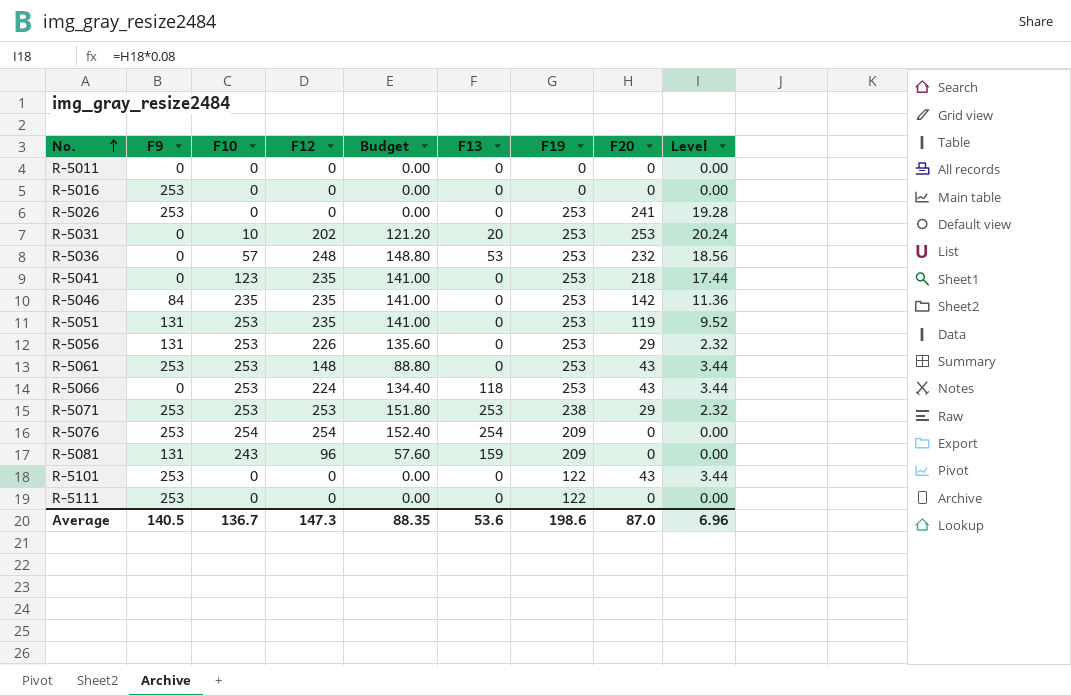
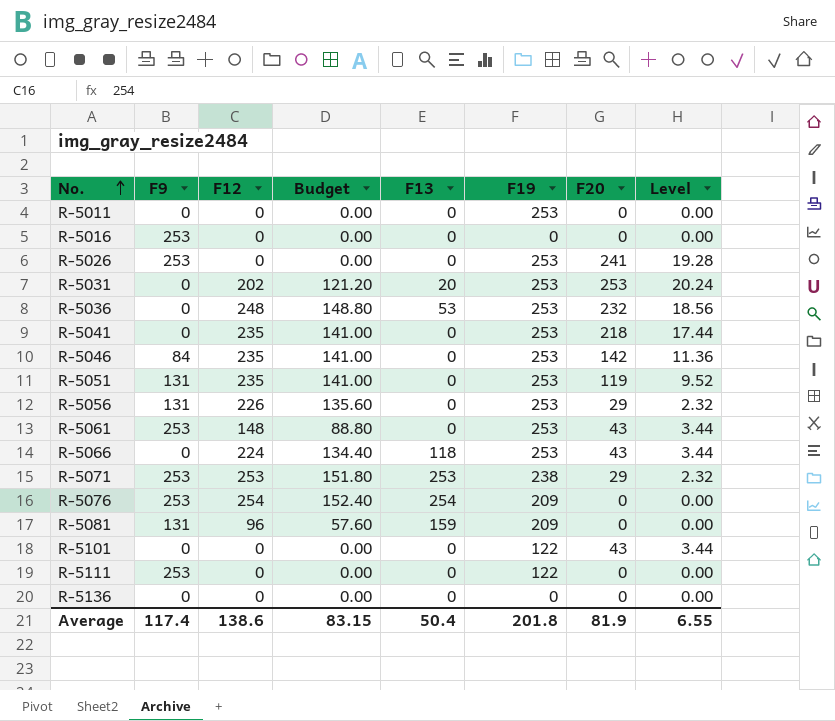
column F10 | position: 3 -> none
R-5011 | F19: 0 -> 253
R-5101 | F9: 253 -> 0
row R-5136: none -> 0 | 0 | 0.00 | 0 | 0 | 0 | 0.00
Average | F9: 140.5 -> 117.4
Average | F12: 147.3 -> 138.6
Average | Budget: 88.35 -> 83.15
Average | F13: 53.6 -> 50.4
Average | F19: 198.6 -> 201.8
Average | F20: 87.0 -> 81.9
Average | Level: 6.96 -> 6.55

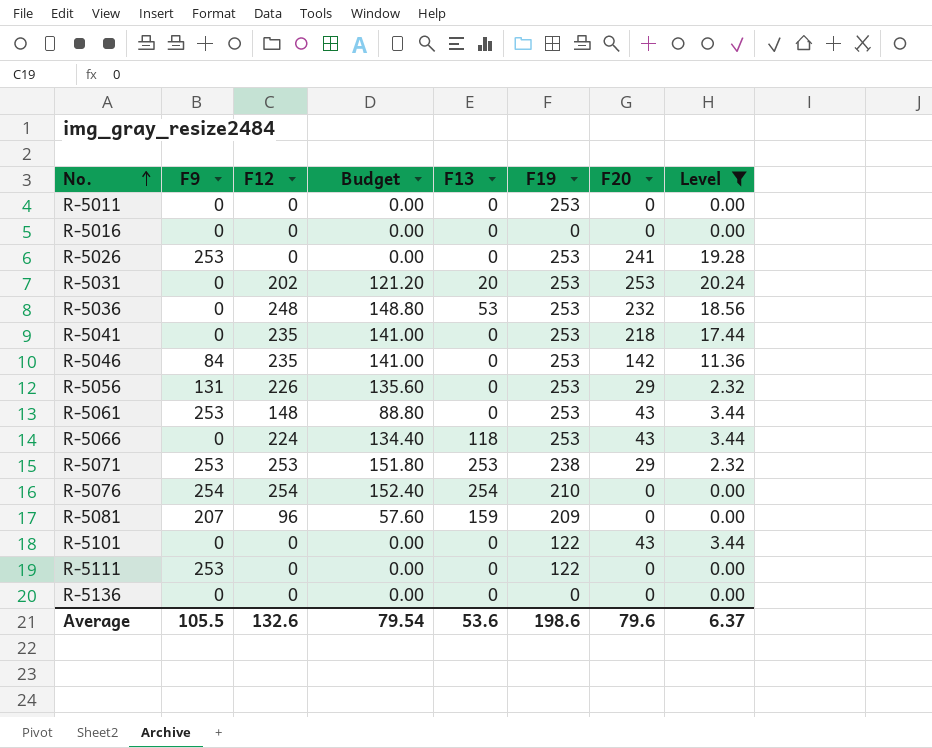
filter: none -> Level != 9.52
R-5016 | F9: 253 -> 0
R-5076 | F9: 253 -> 254
R-5076 | F19: 209 -> 210
R-5081 | F9: 131 -> 207
Average | F9: 117.4 -> 105.5
Average | F12: 138.6 -> 132.6
Average | Budget: 83.15 -> 79.54
Average | F13: 50.4 -> 53.6
Average | F19: 201.8 -> 198.6
Average | F20: 81.9 -> 79.6
Average | Level: 6.55 -> 6.37

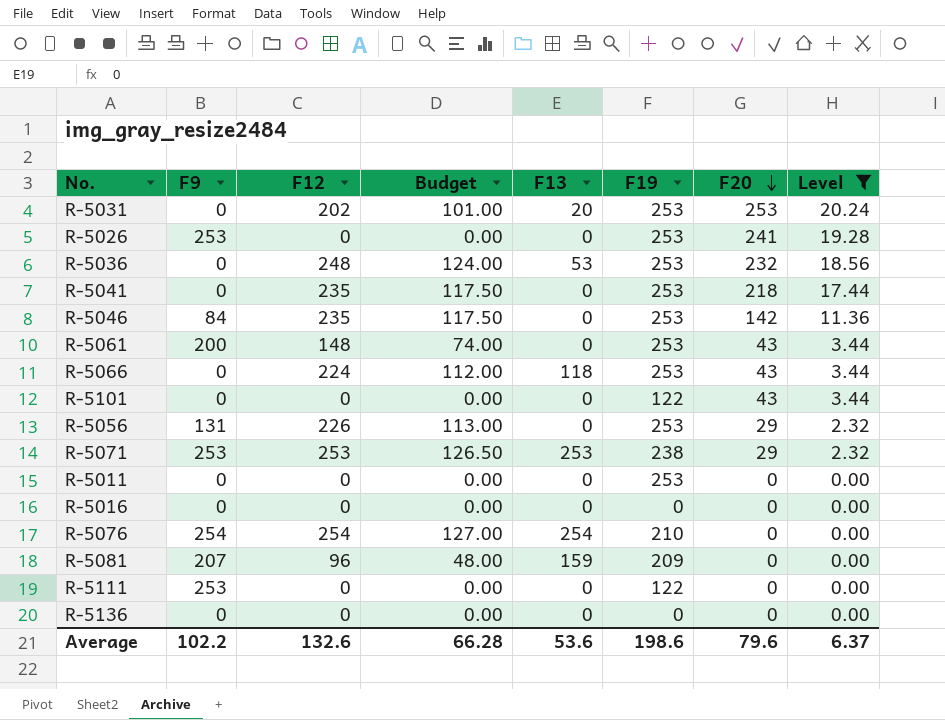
row order: No. ascending -> F20 descending
column Budget | formula: [F12] * 0.6 -> [F12] * 0.5
R-5061 | F9: 253 -> 200
Average | F9: 105.5 -> 102.2
Average | Budget: 79.54 -> 66.28

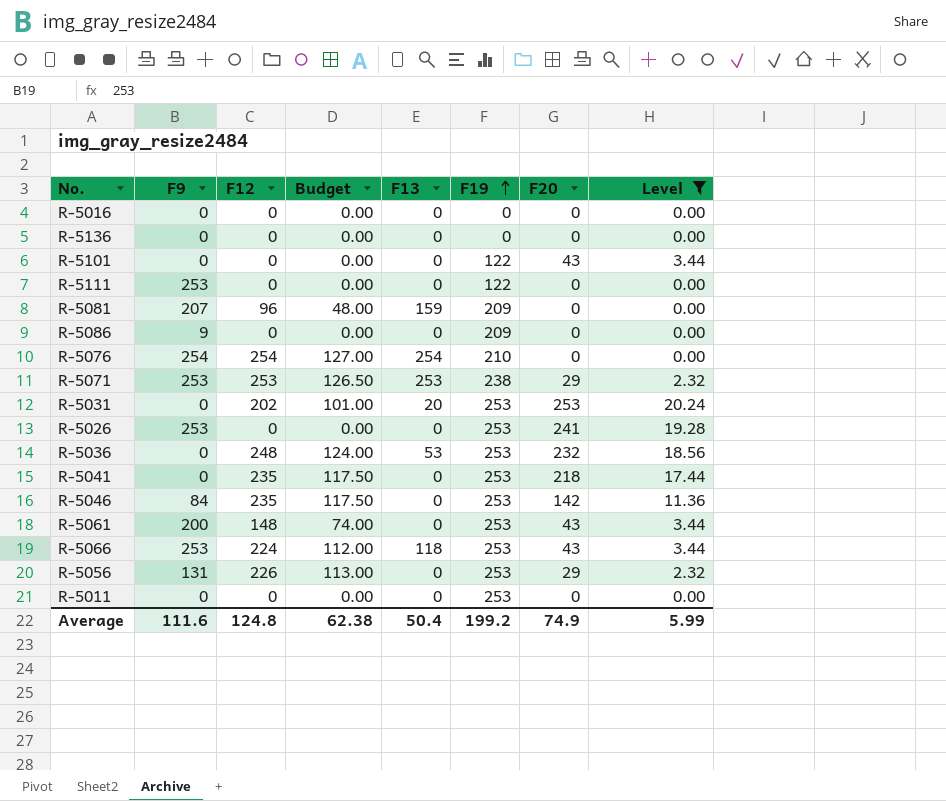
row order: F20 descending -> F19 ascending
row R-5086: none -> 9 | 0 | 0.00 | 0 | 209 | 0 | 0.00
R-5066 | F9: 0 -> 253
Average | F9: 102.2 -> 111.6
Average | F12: 132.6 -> 124.8
Average | Budget: 66.28 -> 62.38
Average | F13: 53.6 -> 50.4
Average | F19: 198.6 -> 199.2
Average | F20: 79.6 -> 74.9
Average | Level: 6.37 -> 5.99

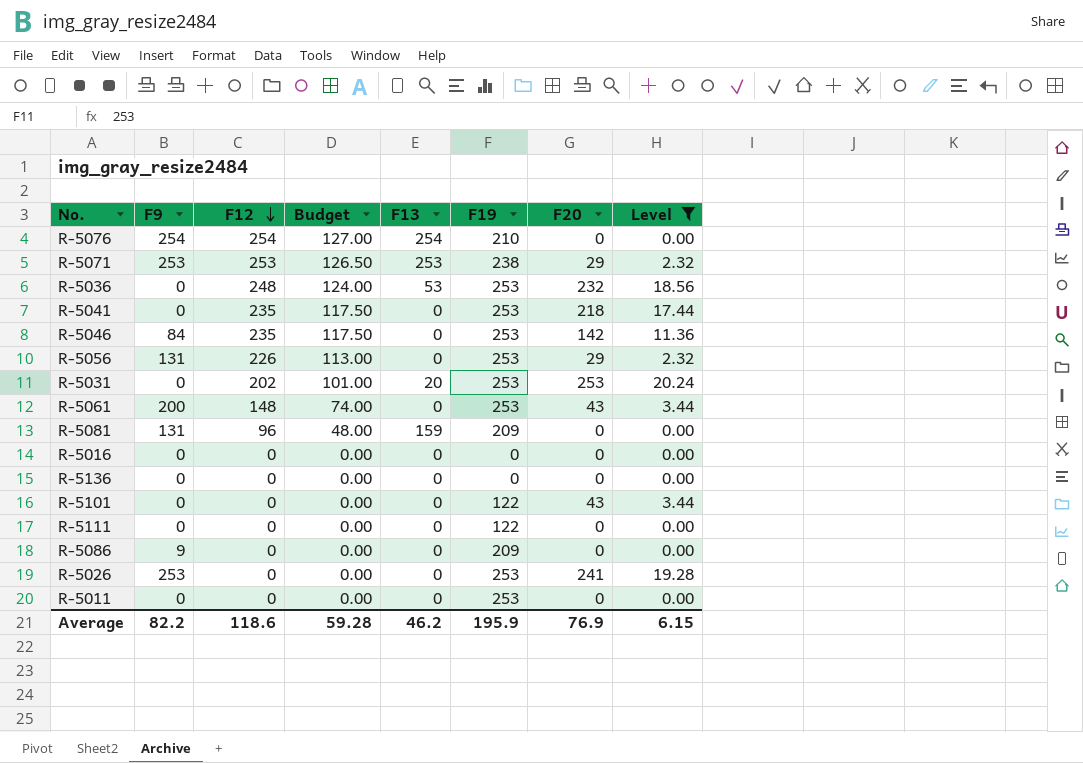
row order: F19 ascending -> F12 descending
row R-5066: 253 | 224 | 112.00 | 118 | 253 | 43 | 3.44 -> none
R-5081 | F9: 207 -> 131
R-5111 | F9: 253 -> 0
Average | F9: 111.6 -> 82.2
Average | F12: 124.8 -> 118.6
Average | Budget: 62.38 -> 59.28
Average | F13: 50.4 -> 46.2
Average | F19: 199.2 -> 195.9
Average | F20: 74.9 -> 76.9
Average | Level: 5.99 -> 6.15

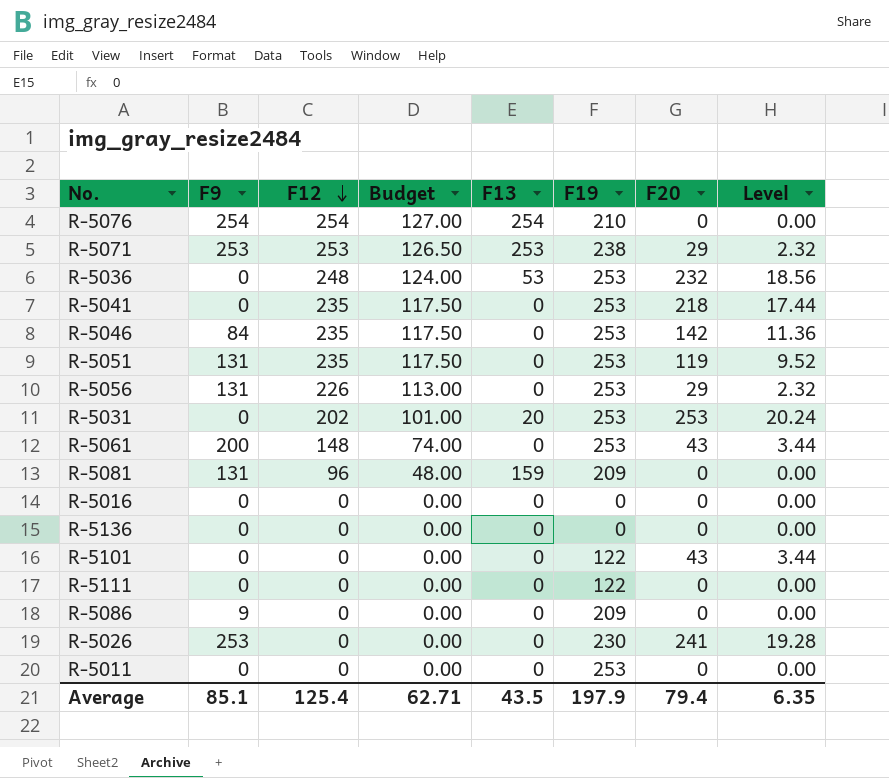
filter: Level != 9.52 -> none
R-5026 | F19: 253 -> 230
Average | F9: 82.2 -> 85.1
Average | F12: 118.6 -> 125.4
Average | Budget: 59.28 -> 62.71
Average | F13: 46.2 -> 43.5
Average | F19: 195.9 -> 197.9
Average | F20: 76.9 -> 79.4
Average | Level: 6.15 -> 6.35

